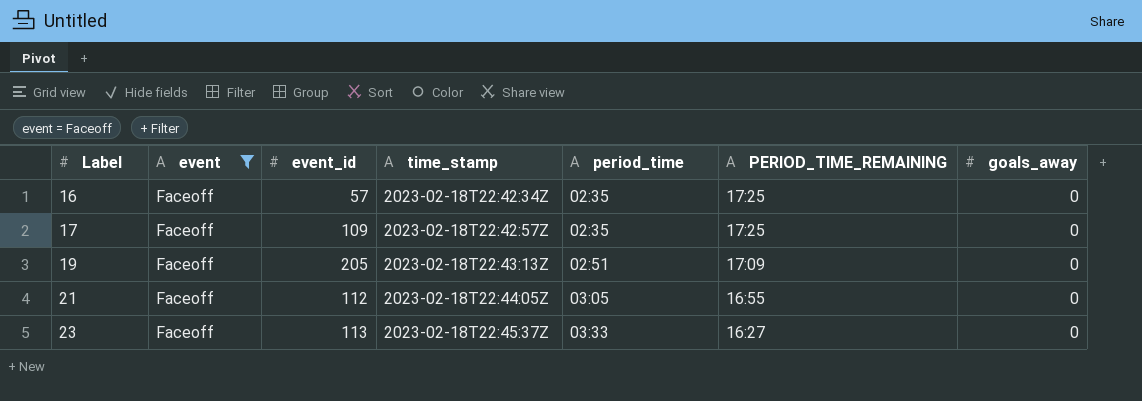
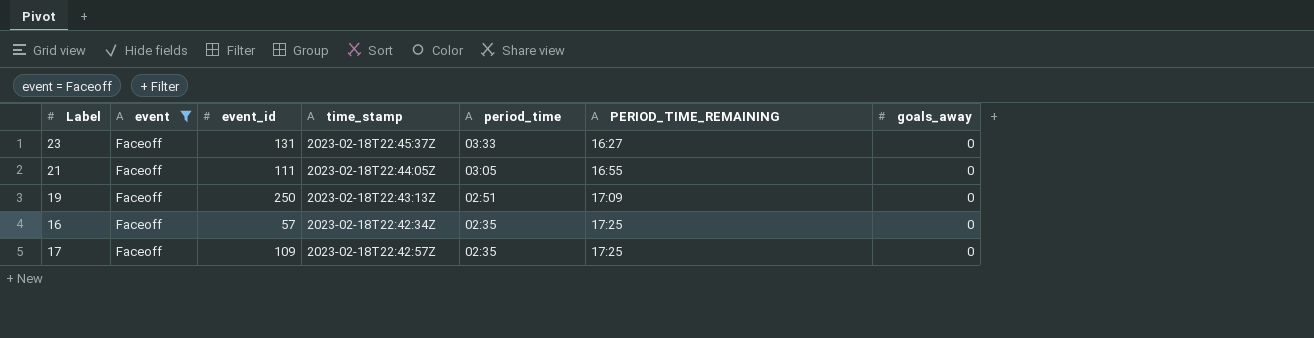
row order: Label ascending -> period_time descending
23 | event_id: 113 -> 131
21 | event_id: 112 -> 111
19 | event_id: 205 -> 250

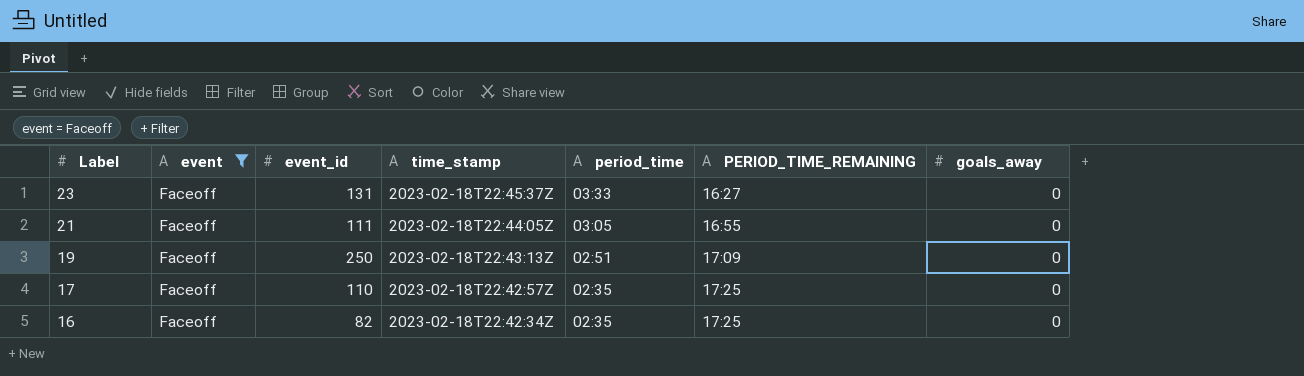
row order: period_time descending -> Label descending
17 | event_id: 109 -> 110
16 | event_id: 57 -> 82

